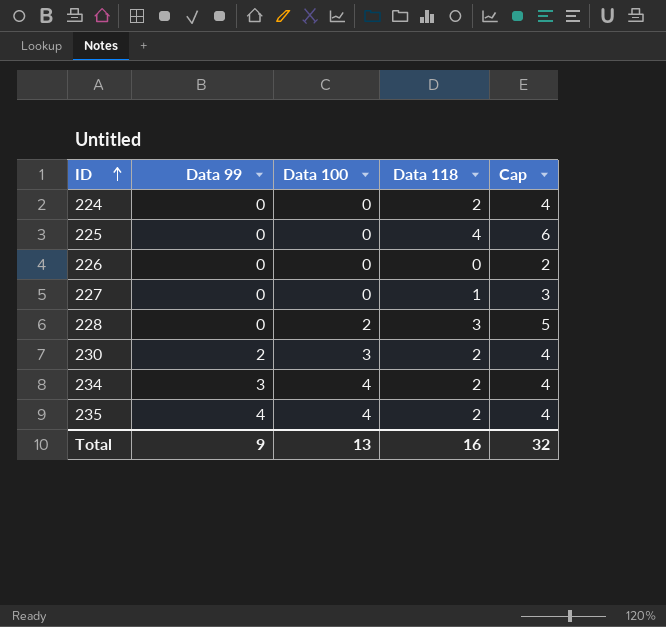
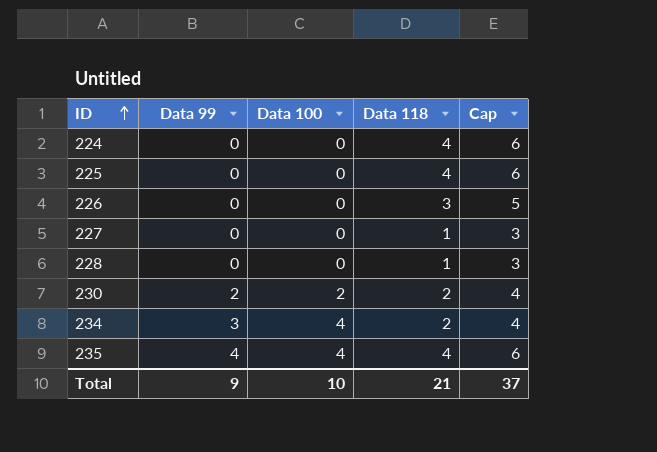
224 | Data 118: 2 -> 4
224 | Cap: 4 -> 6
226 | Data 118: 0 -> 3
226 | Cap: 2 -> 5
228 | Data 100: 2 -> 0
228 | Data 118: 3 -> 1
228 | Cap: 5 -> 3
230 | Data 100: 3 -> 2
235 | Data 118: 2 -> 4
235 | Cap: 4 -> 6
Total | Data 100: 13 -> 10
Total | Data 118: 16 -> 21
Total | Cap: 32 -> 37

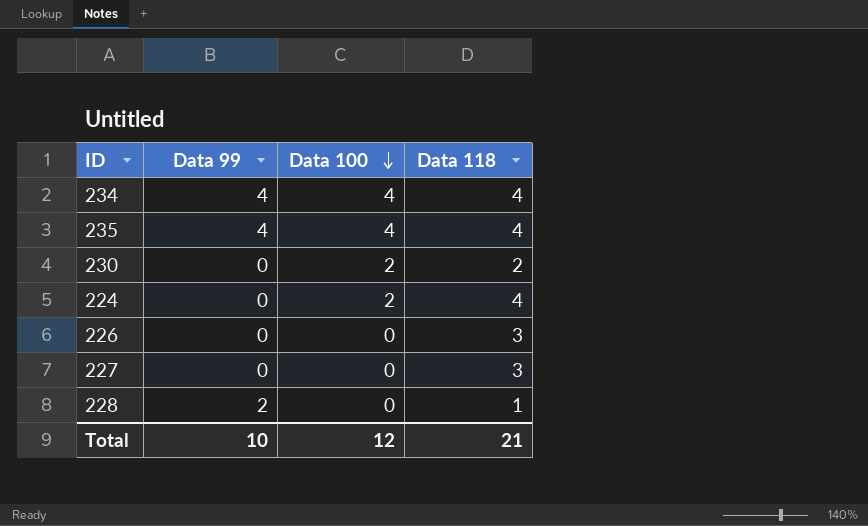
row order: ID ascending -> Data 100 descending
column Cap | formula: [Data 118] + 2 -> none
row 225: 0 | 0 | 4 | 6 -> none
234 | Data 99: 3 -> 4
234 | Data 118: 2 -> 4
230 | Data 99: 2 -> 0
224 | Data 100: 0 -> 2
227 | Data 118: 1 -> 3
228 | Data 99: 0 -> 2
Total | Data 99: 9 -> 10
Total | Data 100: 10 -> 12

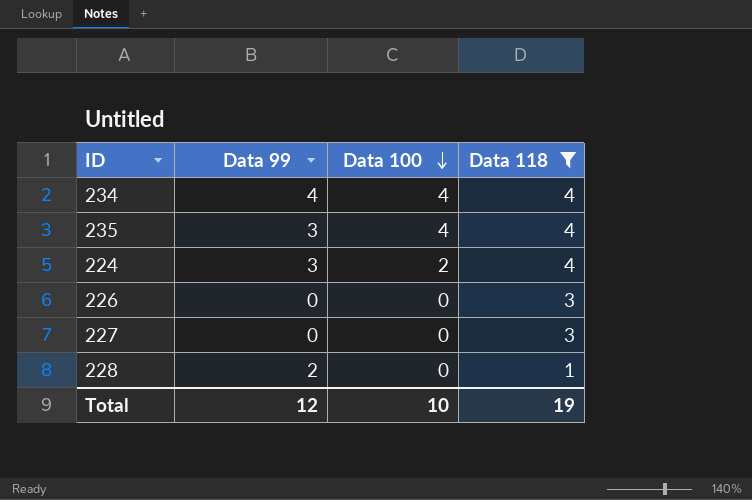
filter: none -> Data 118 != 2
235 | Data 99: 4 -> 3
224 | Data 99: 0 -> 3
Total | Data 99: 10 -> 12
Total | Data 100: 12 -> 10
Total | Data 118: 21 -> 19

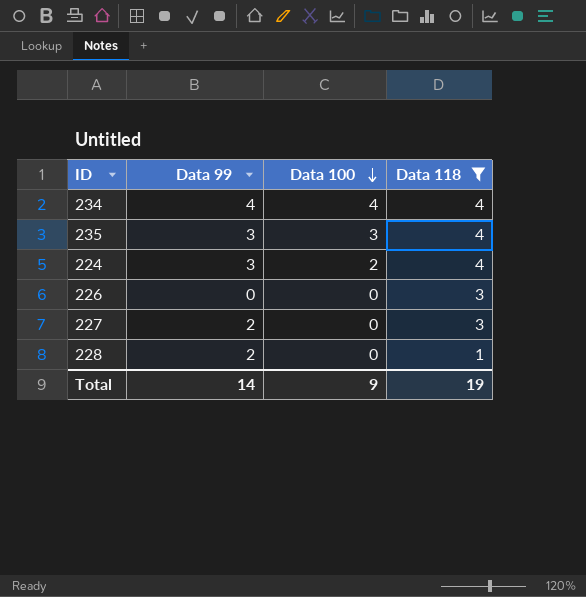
235 | Data 100: 4 -> 3
227 | Data 99: 0 -> 2
Total | Data 99: 12 -> 14
Total | Data 100: 10 -> 9

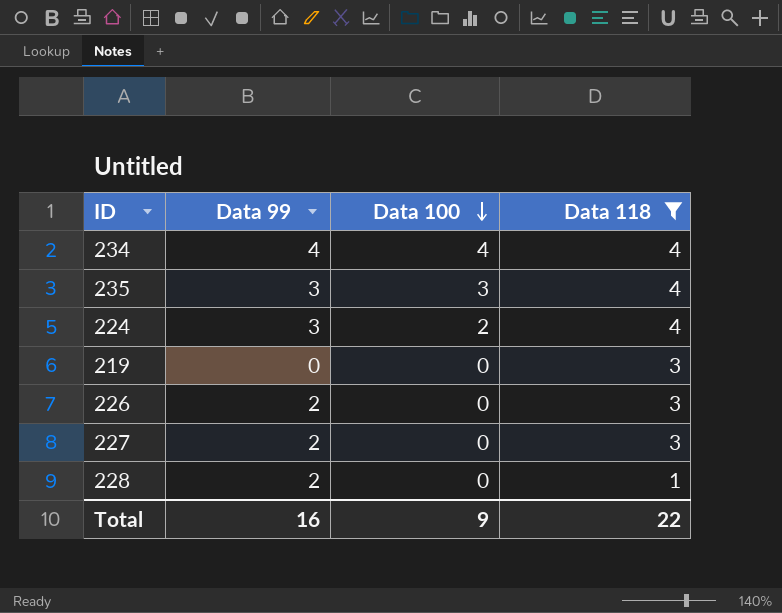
row 219: none -> 0 | 0 | 3
226 | Data 99: 0 -> 2
Total | Data 99: 14 -> 16
Total | Data 118: 19 -> 22

